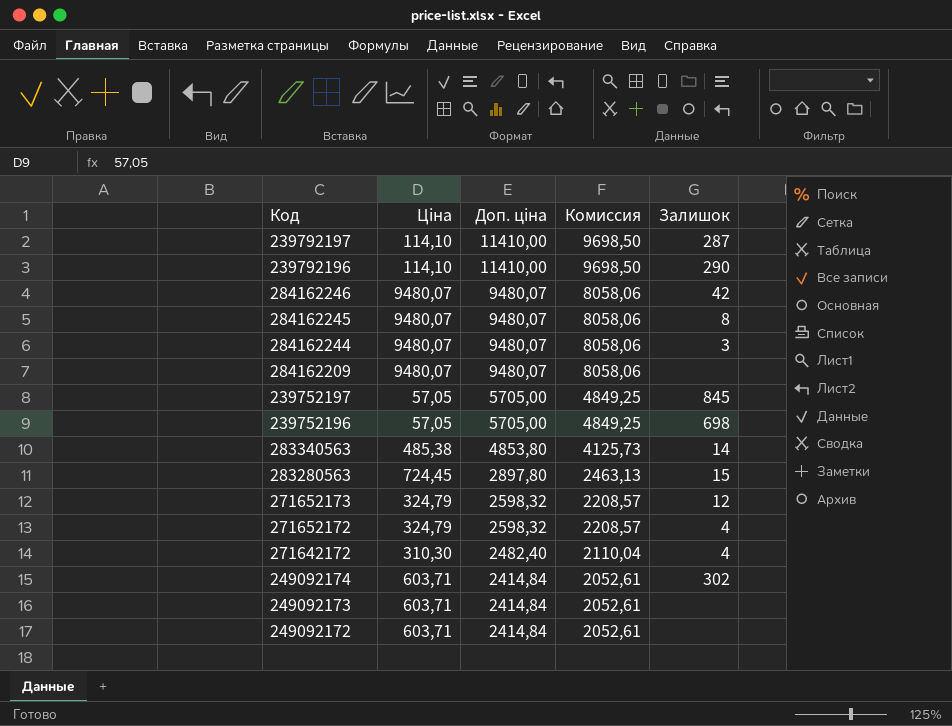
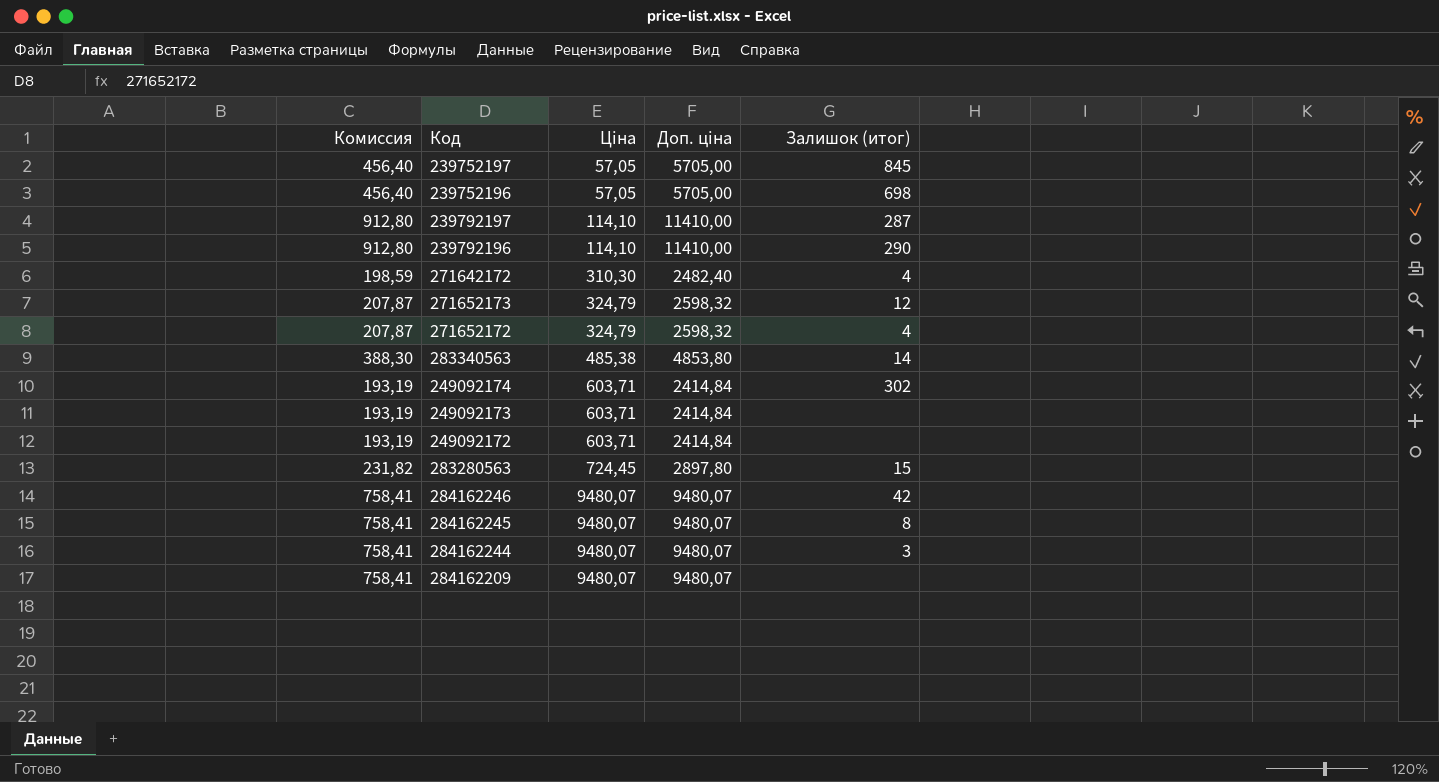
row order: Доп. ціна descending -> Ціна ascending
column Комиссия | formula: [Доп. ціна] * 0,85 -> [Доп. ціна] * 0,08
column Комиссия | position: 4 -> 1
column name: Залишок -> Залишок (итог)

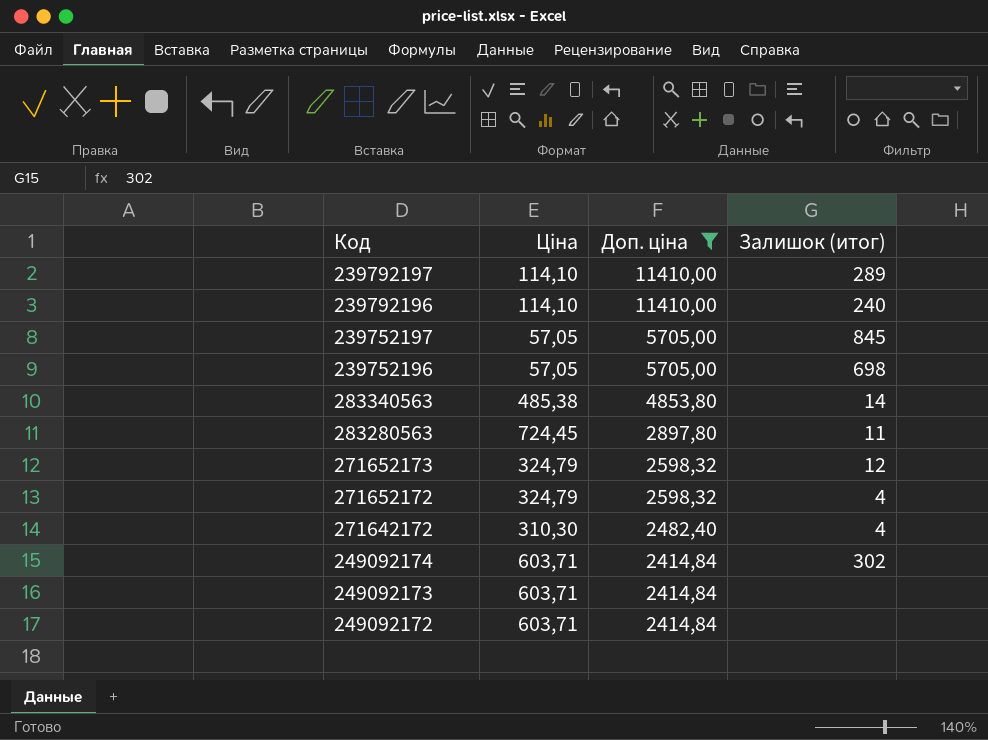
filter: none -> Доп. ціна != 9480,07
row order: Ціна ascending -> Доп. ціна descending
column Комиссия | formula: [Доп. ціна] * 0,08 -> none
239792197 | Залишок (итог): 287 -> 289
239792196 | Залишок (итог): 290 -> 240
283280563 | Залишок (итог): 15 -> 11

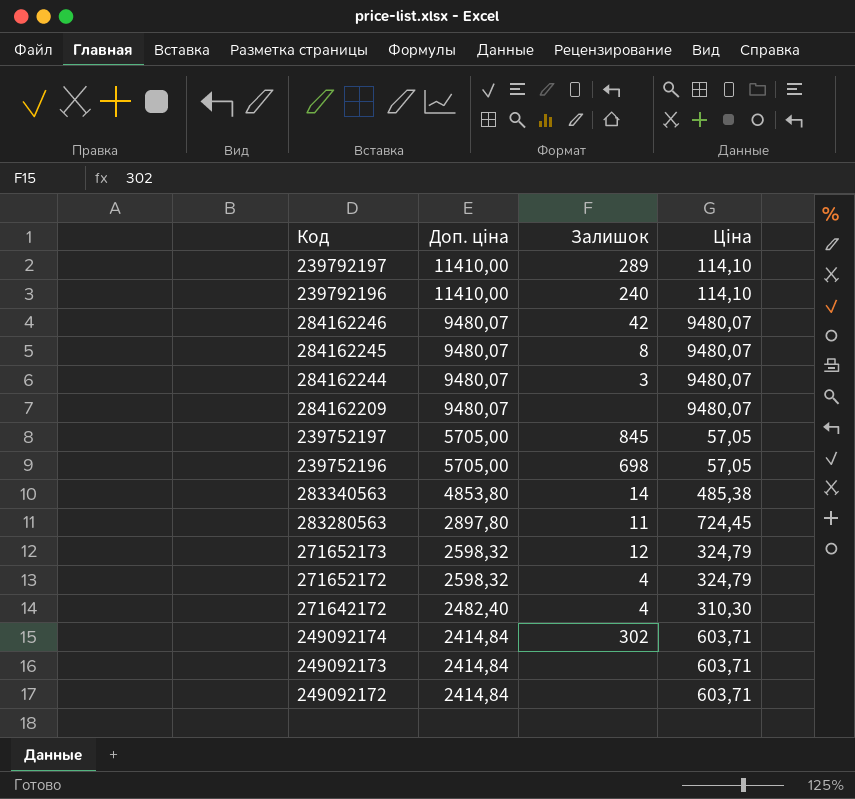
filter: Доп. ціна != 9480,07 -> none
column name: Залишок (итог) -> Залишок
column Ціна | position: 2 -> 4

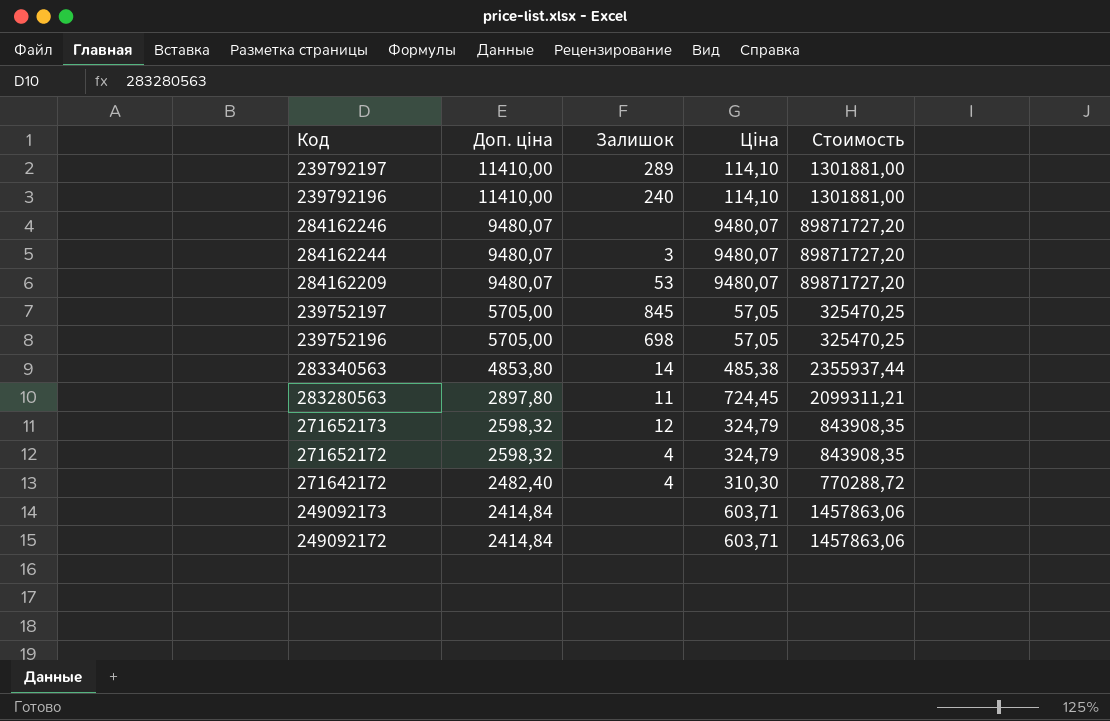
column Стоимость | formula: none -> [Доп. ціна] * [Ціна]
row 284162245: 9480,07 | 8 | 9480,07 -> none
row 249092174: 2414,84 | 302 | 603,71 -> none
284162246 | Залишок: 42 -> none
284162209 | Залишок: none -> 53

